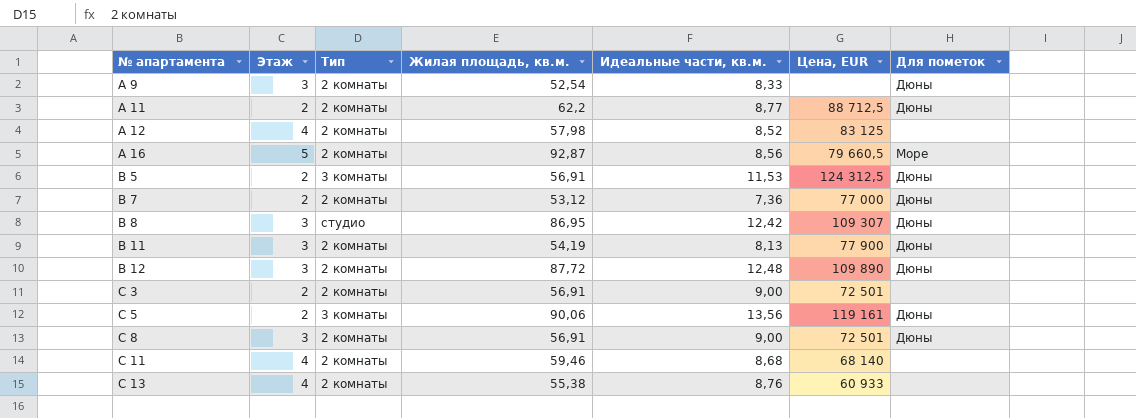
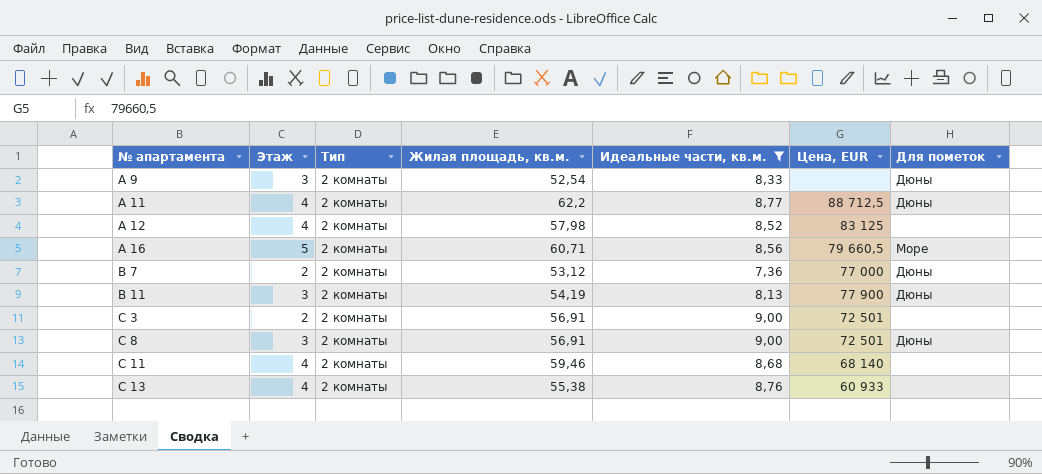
filter: none -> Идеальные части, кв.м. <= 9,00
А 11 | Этаж: 2 -> 4
А 16 | Жилая площадь, кв.м.: 92,87 -> 60,71

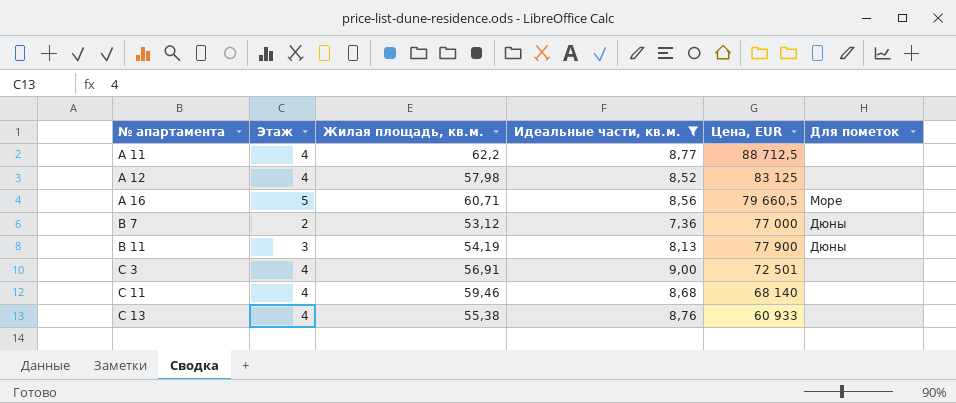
column Тип | position: 3 -> none
row А 9: 3 | 2 комнаты | 52,54 | 8,33 | none | Дюны -> none
row С 8: 3 | 2 комнаты | 56,91 | 9,00 | 72 501 | Дюны -> none
А 11 | Для пометок: Дюны -> none
С 3 | Этаж: 2 -> 4

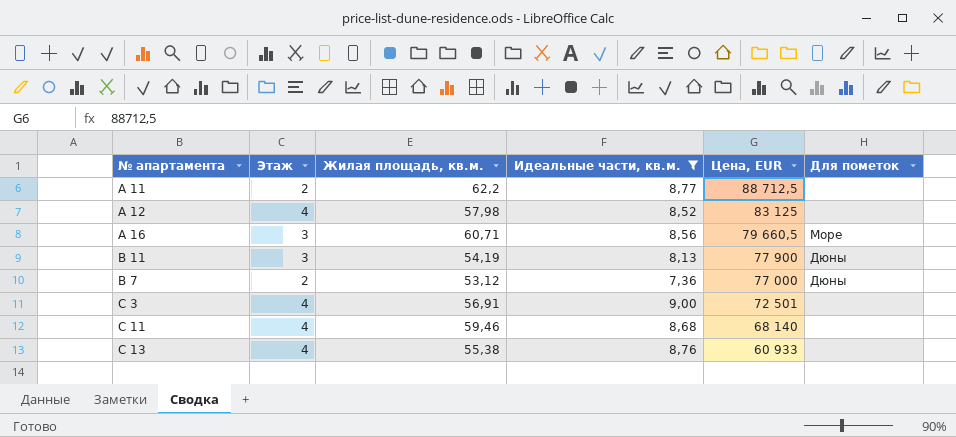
row order: № апартамента ascending -> Цена, EUR descending
А 11 | Этаж: 4 -> 2
А 16 | Этаж: 5 -> 3

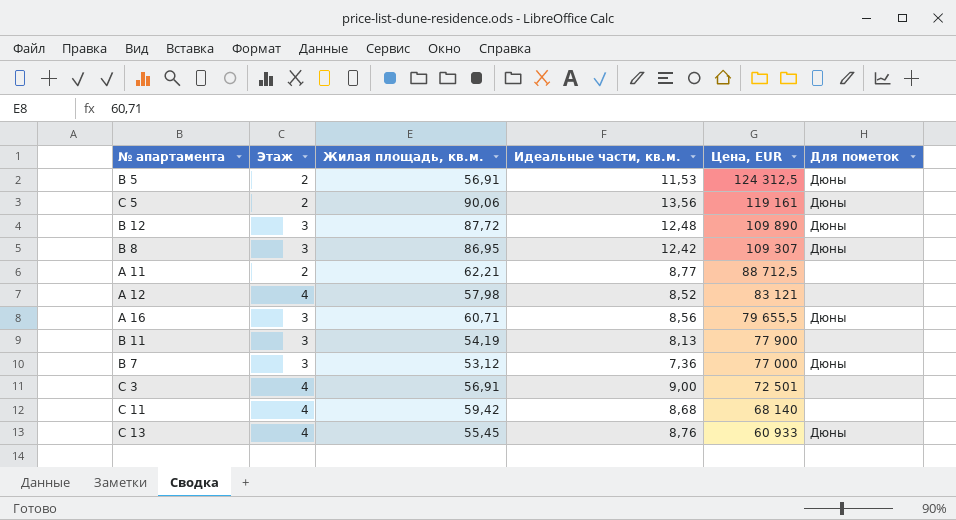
filter: Идеальные части, кв.м. <= 9,00 -> none
А 11 | Жилая площадь, кв.м.: 62,2 -> 62,21
А 12 | Цена, EUR: 83 125 -> 83 121
А 16 | Цена, EUR: 79 660,5 -> 79 655,5
А 16 | Для пометок: Море -> Дюны
В 11 | Для пометок: Дюны -> none
В 7 | Этаж: 2 -> 3
С 11 | Жилая площадь, кв.м.: 59,46 -> 59,42
С 13 | Жилая площадь, кв.м.: 55,38 -> 55,45
С 13 | Для пометок: none -> Дюны

